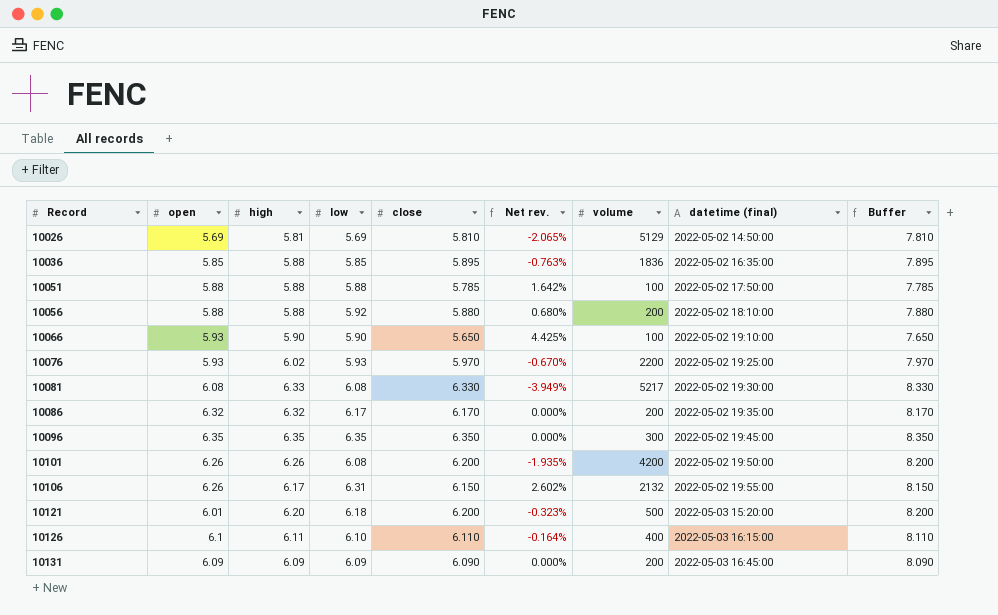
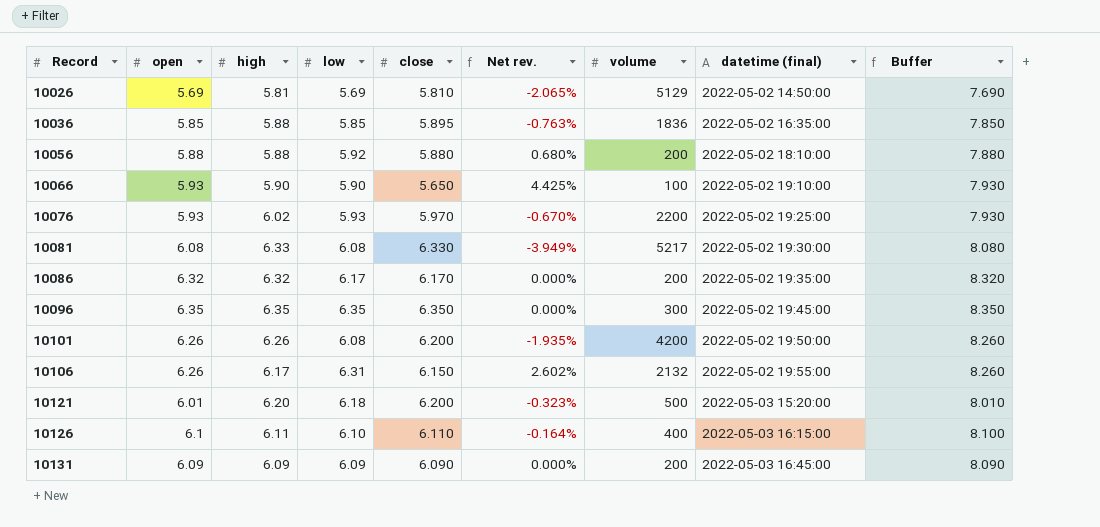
column Buffer | formula: [close] + 2 -> [open] + 2
row 10051: 5.88 | 5.88 | 5.88 | 5.785 | 1.642% | 100 | 2022-05-02 17:50:00 | 7.785 -> none

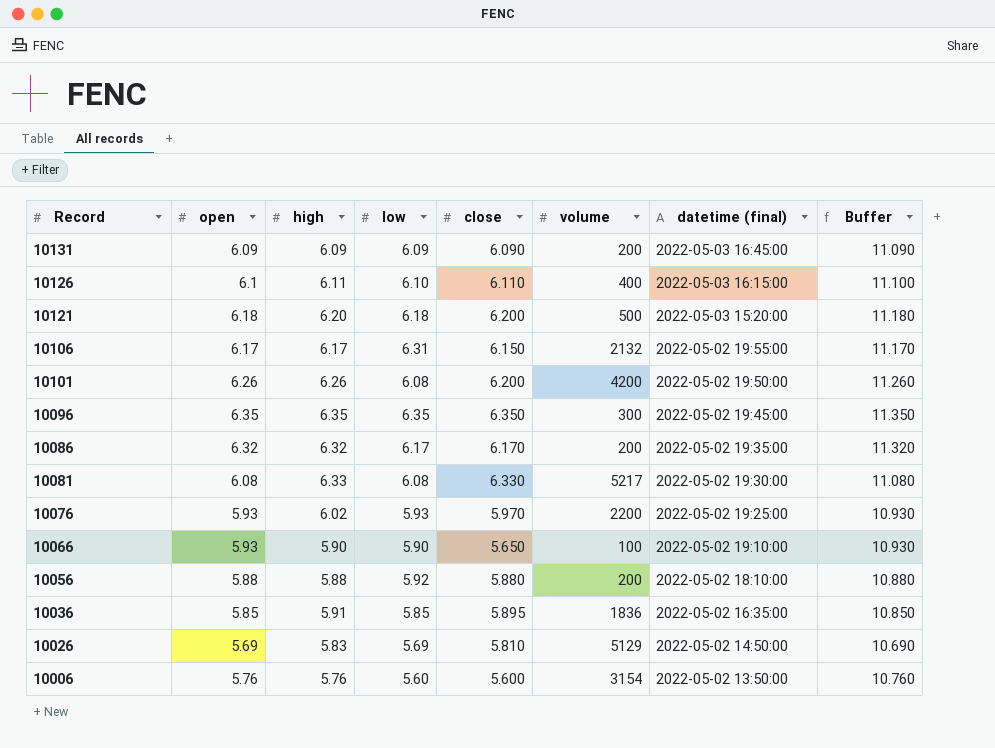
row order: Record ascending -> Record descending
column Net rev. | formula: ([low] - [close]) / [close] -> none
column Buffer | formula: [open] + 2 -> [open] + 5
10121 | open: 6.01 -> 6.18
10106 | open: 6.26 -> 6.17
10036 | high: 5.88 -> 5.91
10026 | high: 5.81 -> 5.83
row 10006: none -> 5.76 | 5.76 | 5.60 | 5.600 | 3154 | 2022-05-02 13:50:00 | 10.760

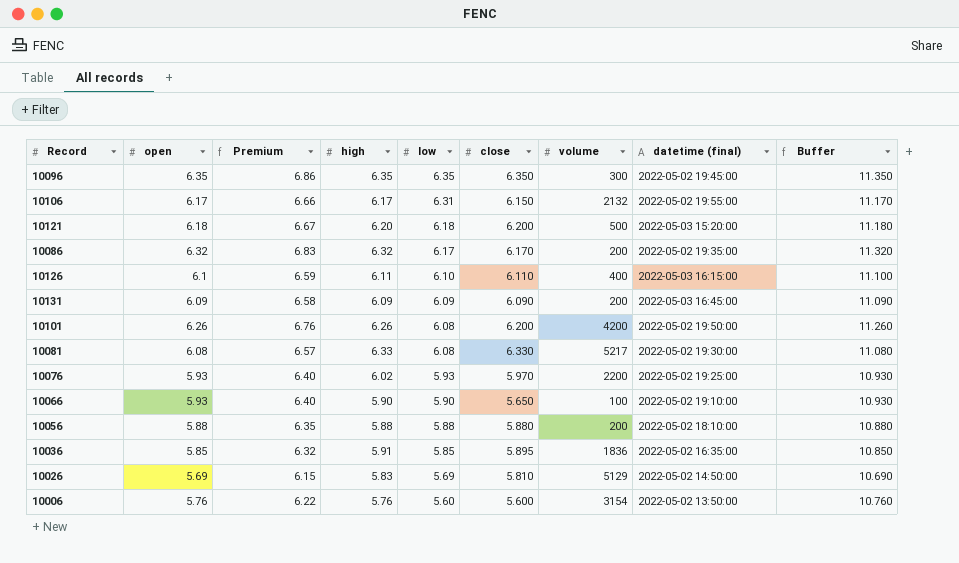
row order: Record descending -> low descending
column Premium | formula: none -> [open] * 1.08
10056 | low: 5.92 -> 5.88

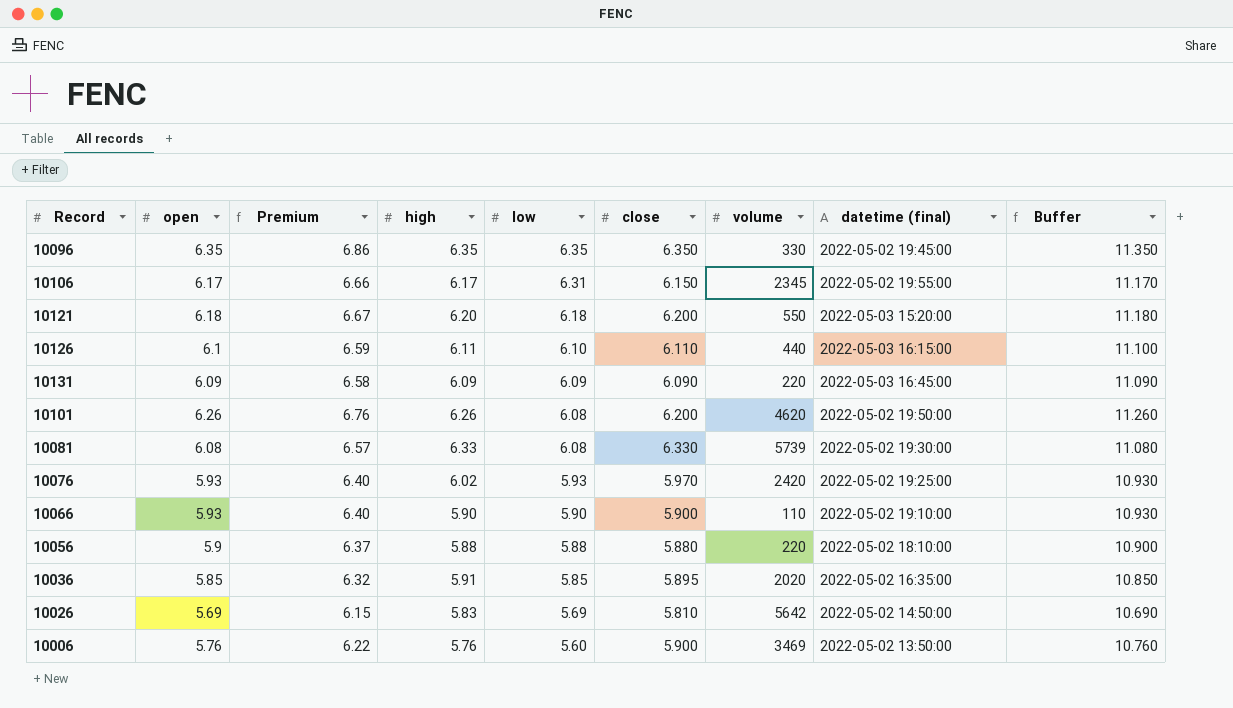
row 10086: 6.32 | 6.83 | 6.32 | 6.17 | 6.170 | 200 | 2022-05-02 19:35:00 | 11.320 -> none
10096 | volume: 300 -> 330
10106 | volume: 2132 -> 2345
10121 | volume: 500 -> 550
10126 | volume: 400 -> 440
10131 | volume: 200 -> 220
10101 | volume: 4200 -> 4620
10081 | volume: 5217 -> 5739
10076 | volume: 2200 -> 2420
10066 | close: 5.650 -> 5.900
10066 | volume: 100 -> 110
10056 | open: 5.88 -> 5.9
10056 | Premium: 6.35 -> 6.37
10056 | volume: 200 -> 220
10056 | Buffer: 10.880 -> 10.900
10036 | volume: 1836 -> 2020
10026 | volume: 5129 -> 5642
10006 | close: 5.600 -> 5.900
10006 | volume: 3154 -> 3469

